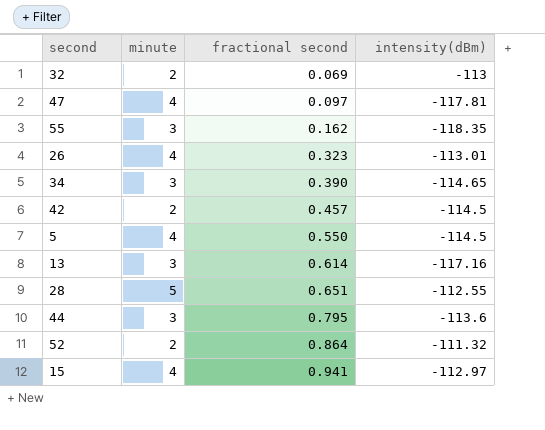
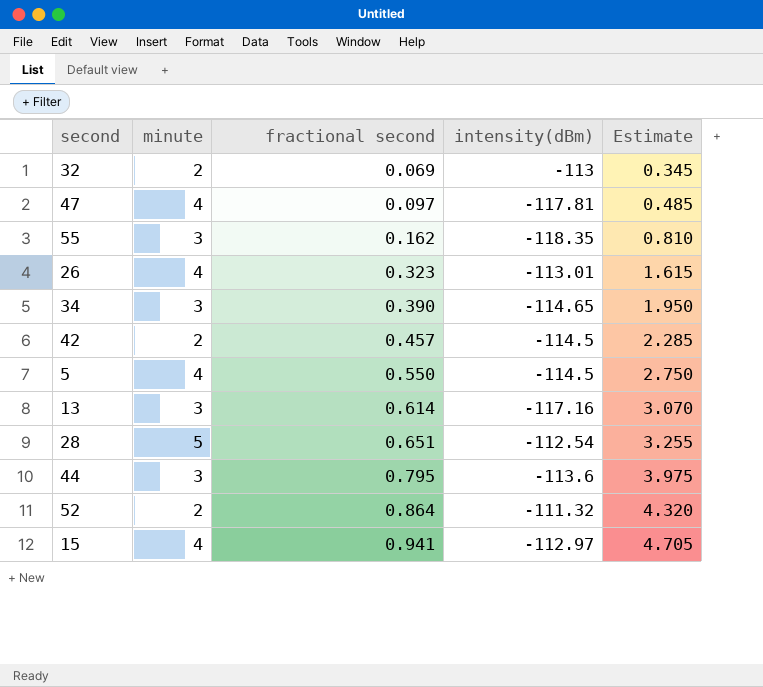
column Estimate | formula: none -> [fractional second] * 5
28 | intensity(dBm): -112.55 -> -112.54

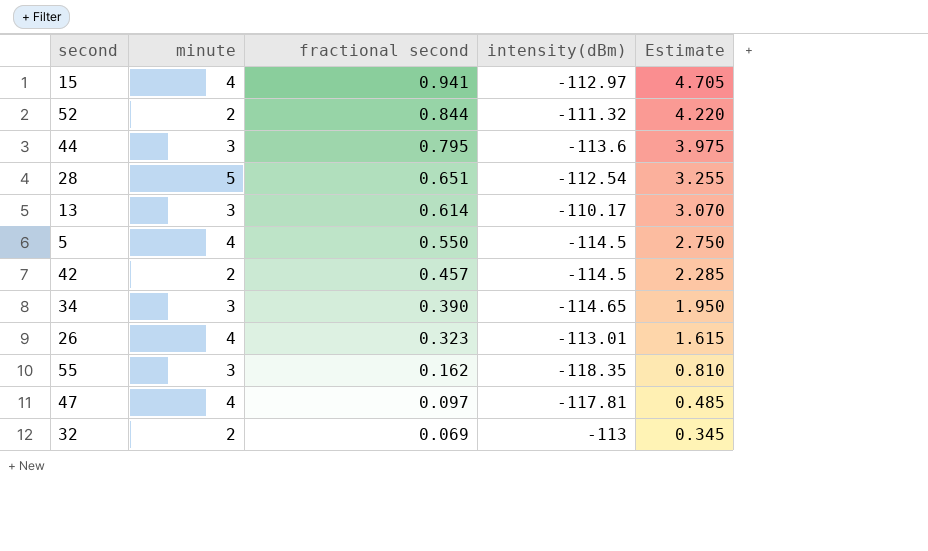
row order: fractional second ascending -> fractional second descending
52 | fractional second: 0.864 -> 0.844
52 | Estimate: 4.320 -> 4.220
13 | intensity(dBm): -117.16 -> -110.17

